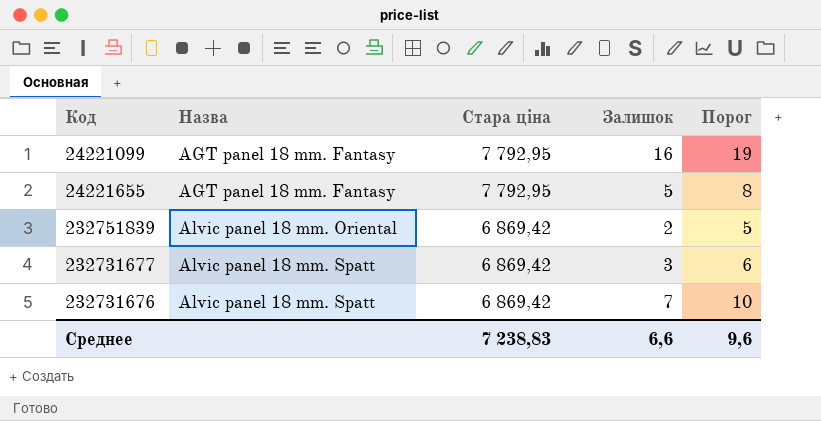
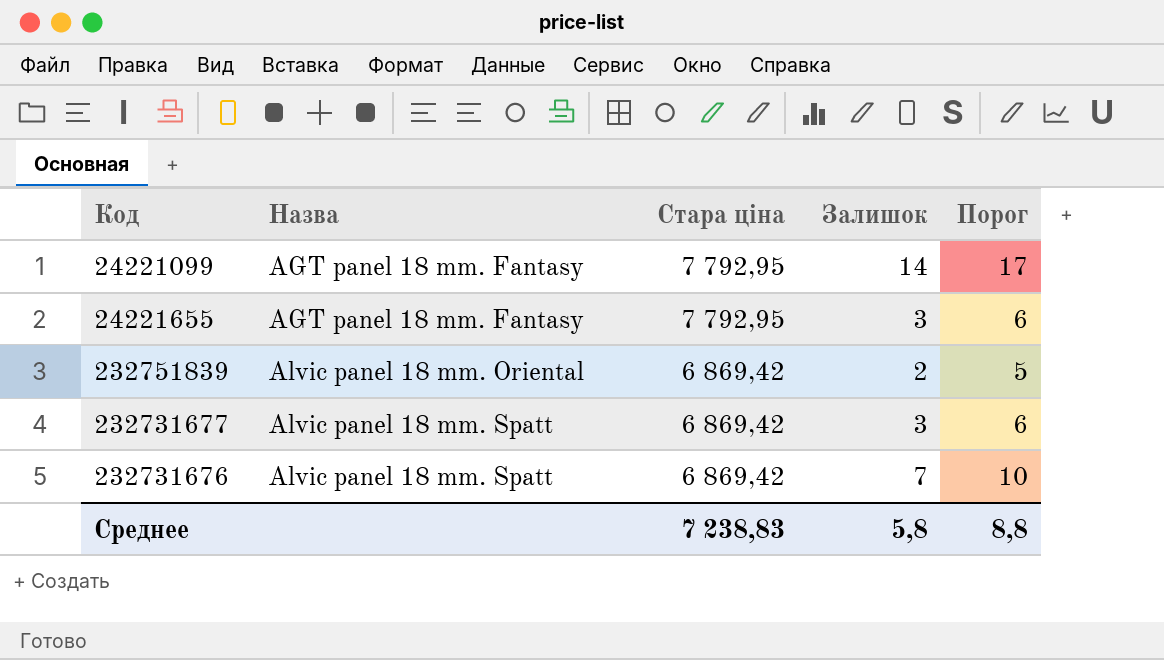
24221099 | Залишок: 16 -> 14
24221099 | Порог: 19 -> 17
24221655 | Залишок: 5 -> 3
24221655 | Порог: 8 -> 6
Среднее | Залишок: 6,6 -> 5,8
Среднее | Порог: 9,6 -> 8,8

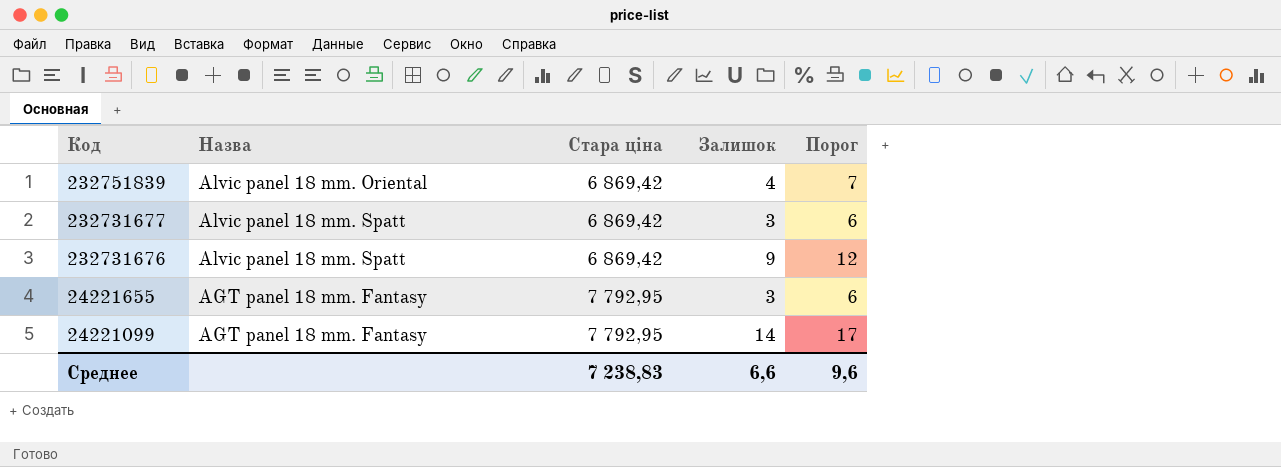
row order: Назва ascending -> Код descending
232751839 | Залишок: 2 -> 4
232751839 | Порог: 5 -> 7
232731676 | Залишок: 7 -> 9
232731676 | Порог: 10 -> 12
Среднее | Залишок: 5,8 -> 6,6
Среднее | Порог: 8,8 -> 9,6

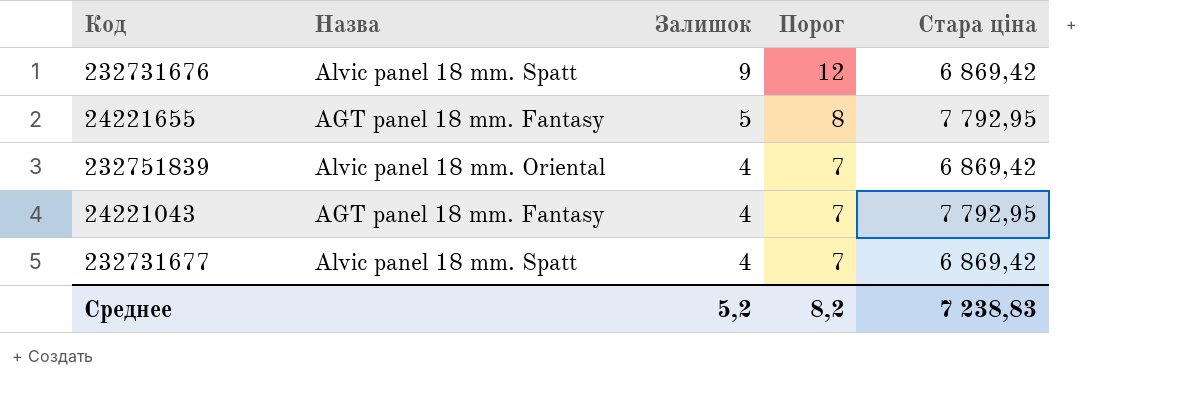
row order: Код descending -> Залишок descending
column Стара ціна | position: 3 -> 5
row 24221099: AGT panel 18 mm. Fantasy | 7 792,95 | 14 | 17 -> none
24221655 | Залишок: 3 -> 5
24221655 | Порог: 6 -> 8
row 24221043: none -> AGT panel 18 mm. Fantasy | 4 | 7 | 7 792,95
232731677 | Залишок: 3 -> 4
232731677 | Порог: 6 -> 7
Среднее | Залишок: 6,6 -> 5,2
Среднее | Порог: 9,6 -> 8,2

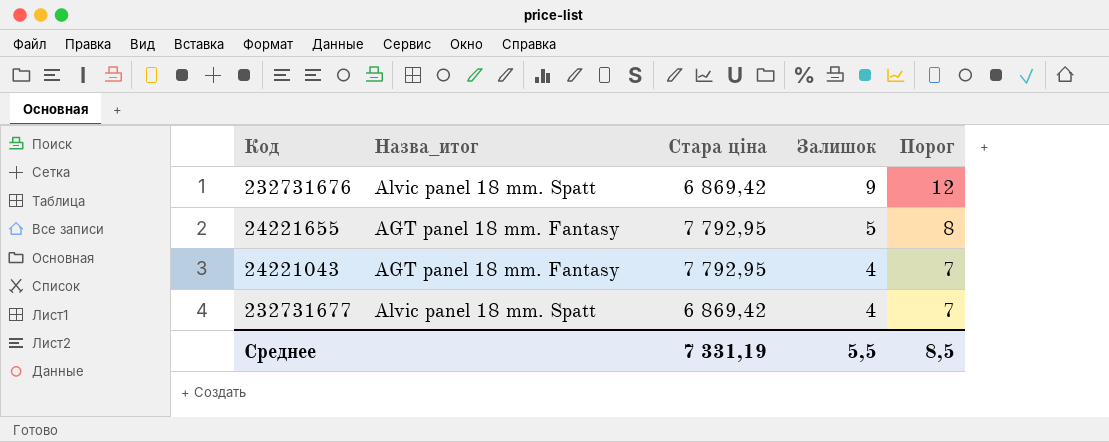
column name: Назва -> Назва_итог
column Стара ціна | position: 5 -> 3
row 232751839: Alvic panel 18 mm. Oriental | 4 | 7 | 6 869,42 -> none
Среднее | Стара ціна: 7 238,83 -> 7 331,19
Среднее | Залишок: 5,2 -> 5,5
Среднее | Порог: 8,2 -> 8,5

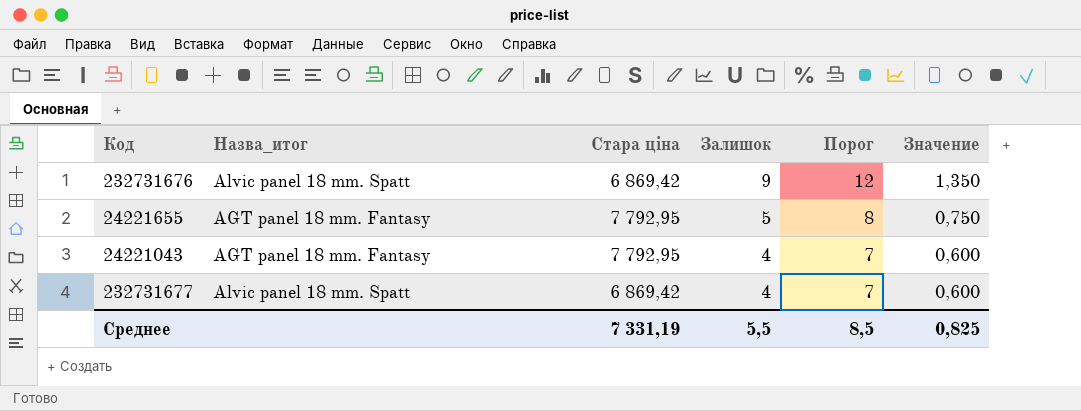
column Значение | formula: none -> [Залишок] * 0,15

